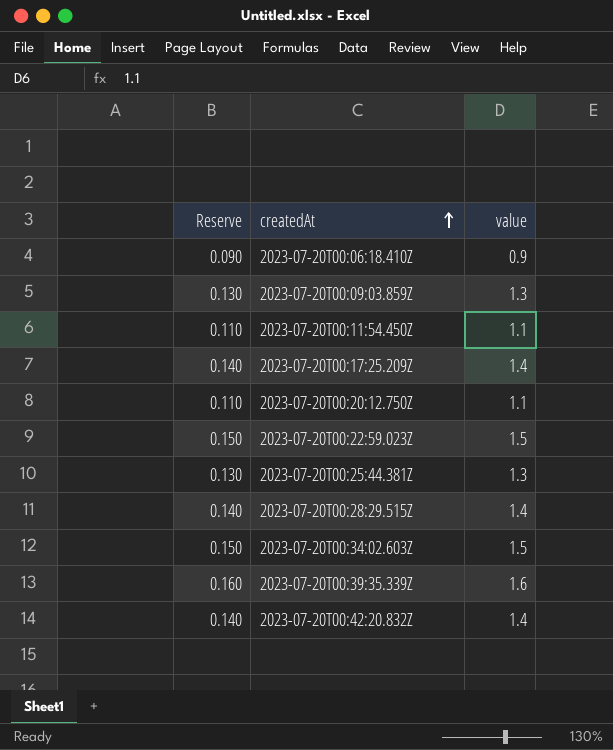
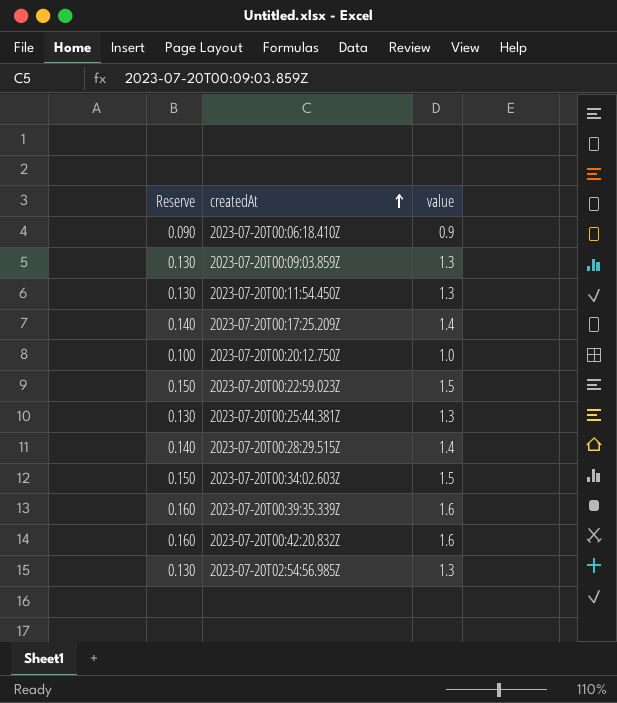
2023-07-20T00:11:54.450Z | Reserve: 0.110 -> 0.130
2023-07-20T00:11:54.450Z | value: 1.1 -> 1.3
2023-07-20T00:20:12.750Z | Reserve: 0.110 -> 0.100
2023-07-20T00:20:12.750Z | value: 1.1 -> 1.0
2023-07-20T00:42:20.832Z | Reserve: 0.140 -> 0.160
2023-07-20T00:42:20.832Z | value: 1.4 -> 1.6
row 2023-07-20T02:54:56.985Z: none -> 0.130 | 1.3

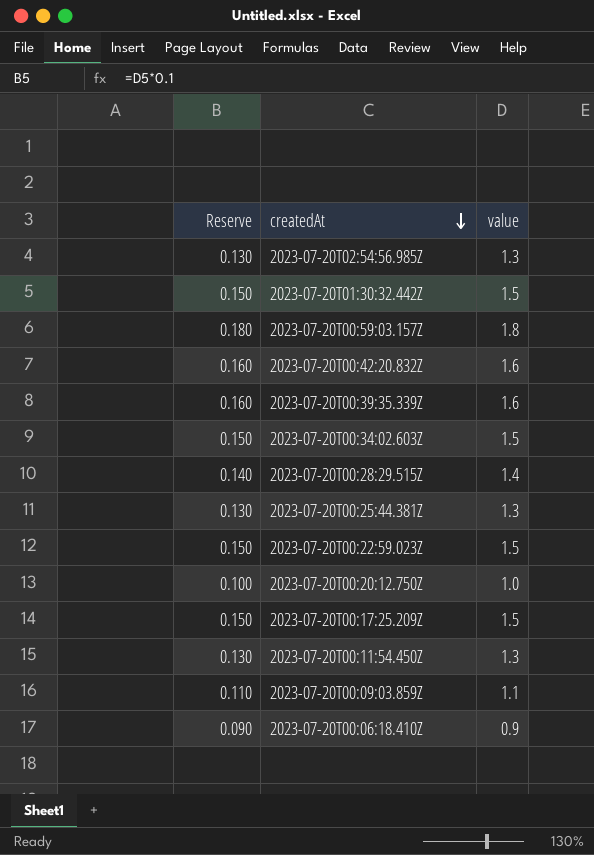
row order: createdAt ascending -> createdAt descending
row 2023-07-20T01:30:32.442Z: none -> 0.150 | 1.5
row 2023-07-20T00:59:03.157Z: none -> 0.180 | 1.8
2023-07-20T00:17:25.209Z | Reserve: 0.140 -> 0.150
2023-07-20T00:17:25.209Z | value: 1.4 -> 1.5
2023-07-20T00:09:03.859Z | Reserve: 0.130 -> 0.110
2023-07-20T00:09:03.859Z | value: 1.3 -> 1.1

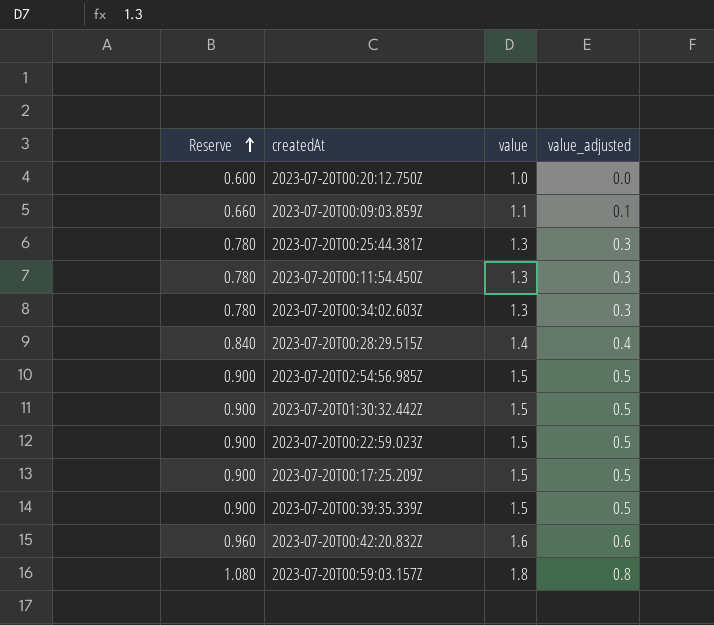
row order: createdAt descending -> Reserve ascending
column Reserve | formula: [value] * 0.1 -> [value] * 0.6
column value_adjusted | formula: none -> [value] - 1
row 2023-07-20T00:06:18.410Z: 0.090 | 0.9 -> none
2023-07-20T00:34:02.603Z | value: 1.5 -> 1.3
2023-07-20T02:54:56.985Z | value: 1.3 -> 1.5
2023-07-20T00:39:35.339Z | value: 1.6 -> 1.5

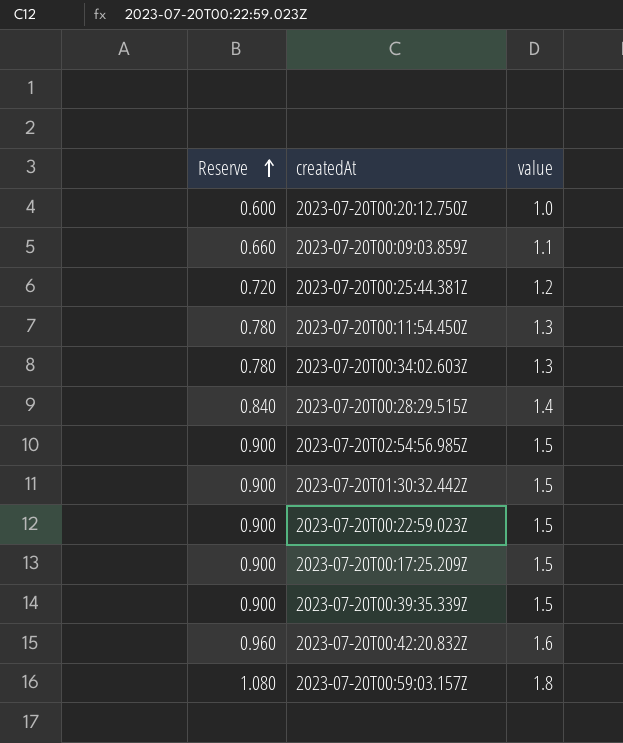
column value_adjusted | formula: [value] - 1 -> none
2023-07-20T00:25:44.381Z | Reserve: 0.780 -> 0.720
2023-07-20T00:25:44.381Z | value: 1.3 -> 1.2

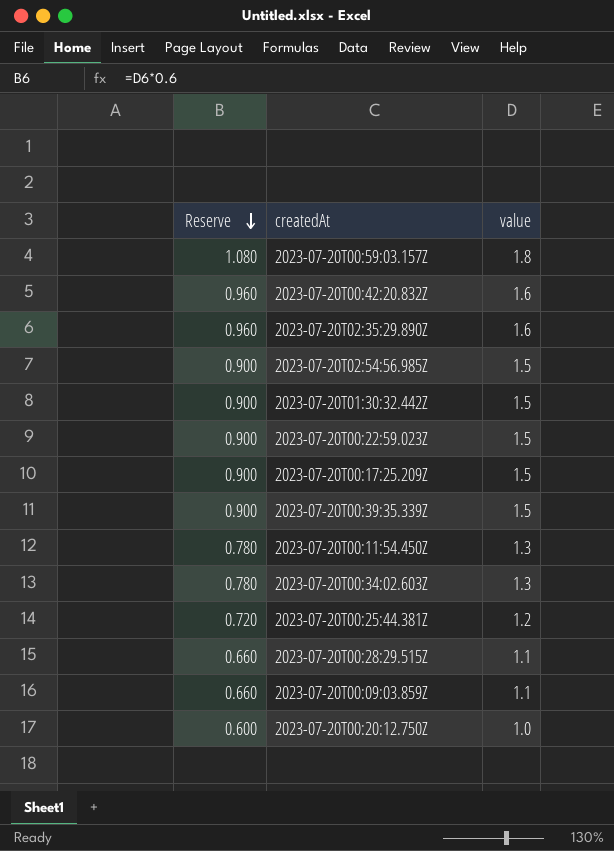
row order: Reserve ascending -> Reserve descending
row 2023-07-20T02:35:29.890Z: none -> 0.960 | 1.6
2023-07-20T00:28:29.515Z | Reserve: 0.840 -> 0.660
2023-07-20T00:28:29.515Z | value: 1.4 -> 1.1

